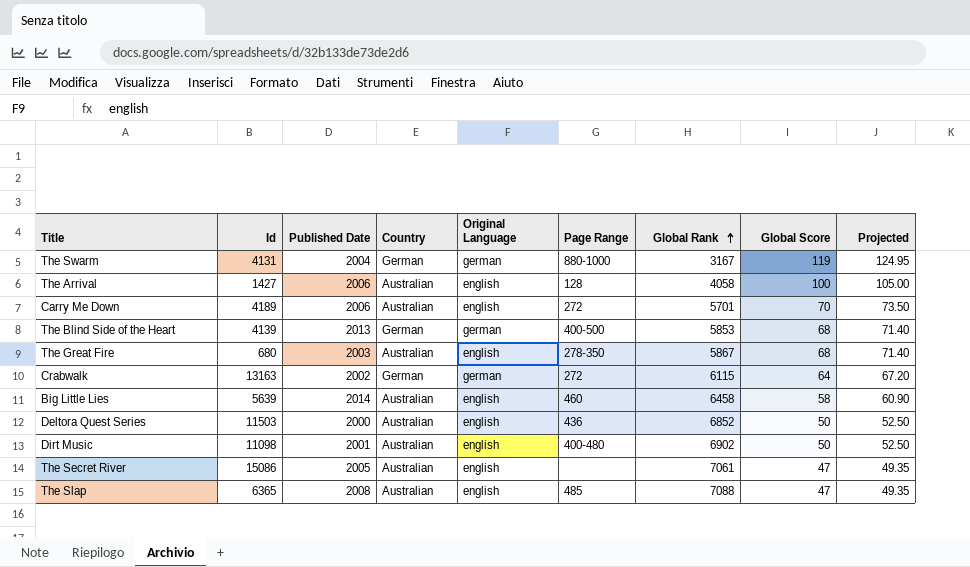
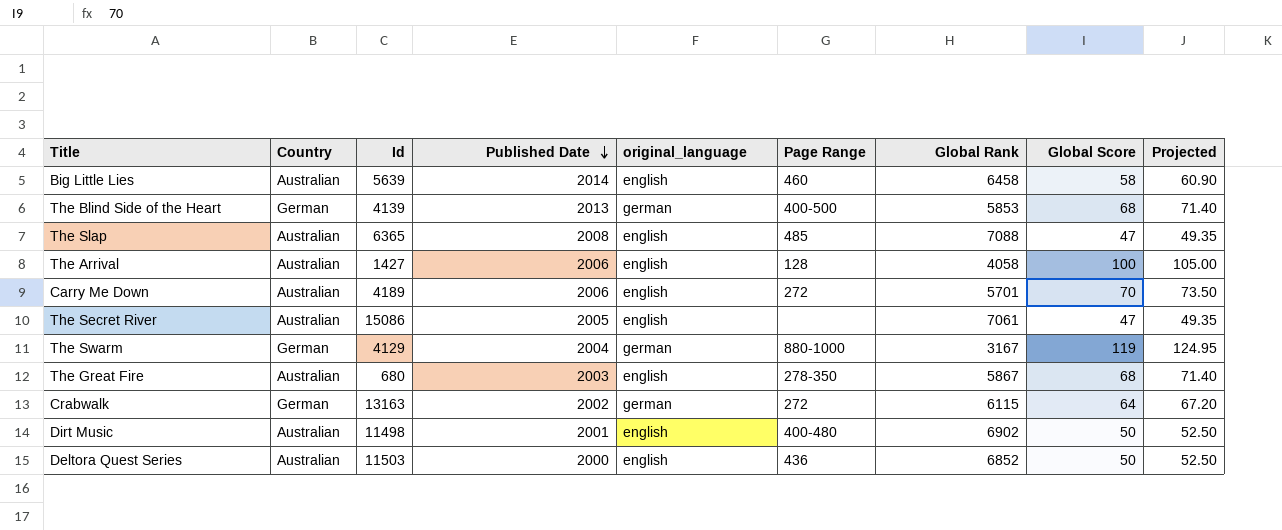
row order: Global Rank ascending -> Published Date descending
column Country | position: 4 -> 2
column name: Original Language -> original_language
The Swarm | Id: 4131 -> 4129
Dirt Music | Id: 11098 -> 11498

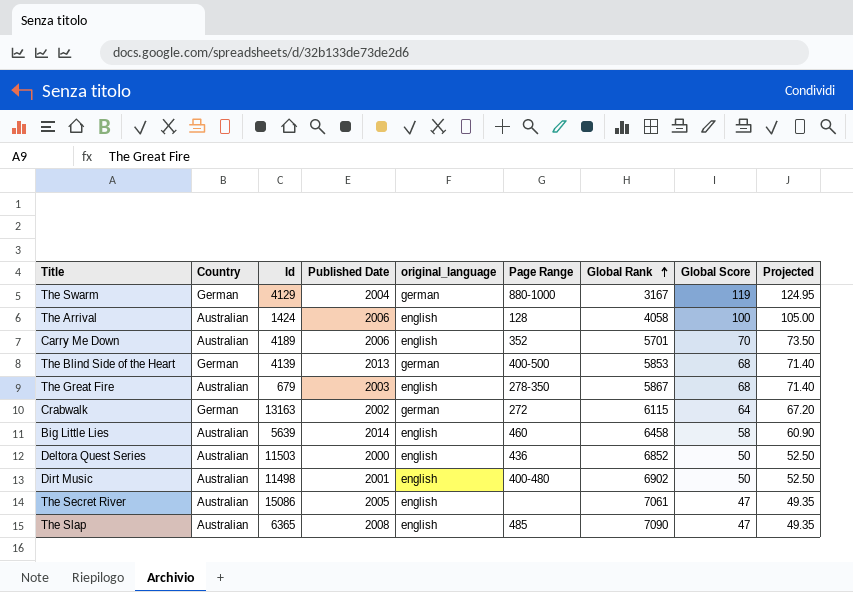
row order: Published Date descending -> Global Rank ascending
The Arrival | Id: 1427 -> 1424
Carry Me Down | Page Range: 272 -> 352
The Great Fire | Id: 680 -> 679
The Slap | Global Rank: 7088 -> 7090

